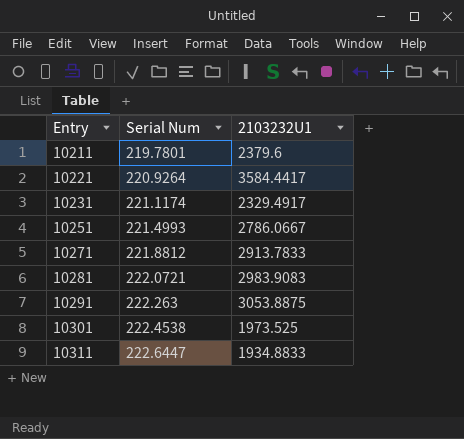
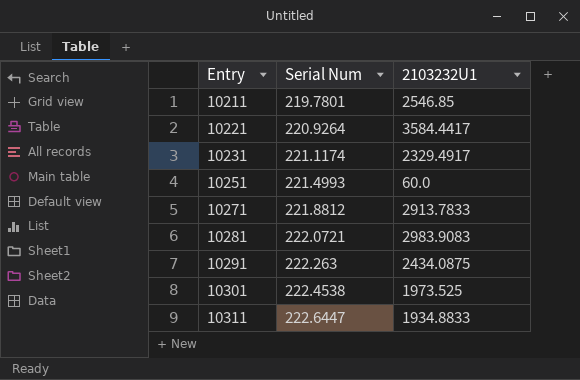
10211 | 2103232U1: 2379.6 -> 2546.85
10251 | 2103232U1: 2786.0667 -> 60.0
10291 | 2103232U1: 3053.8875 -> 2434.0875

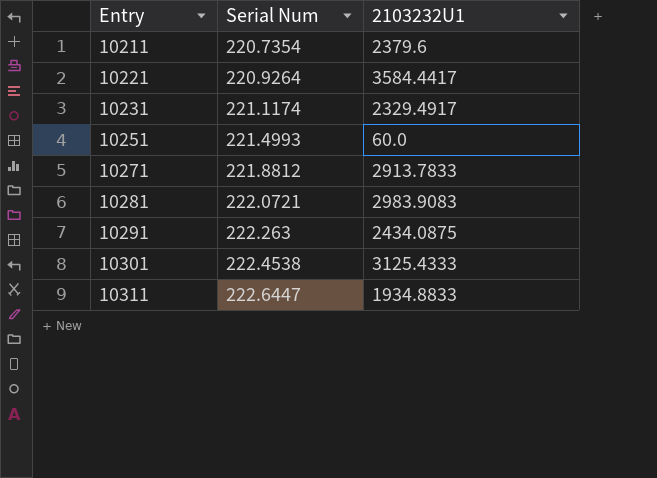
10211 | Serial Num: 219.7801 -> 220.7354
10211 | 2103232U1: 2546.85 -> 2379.6
10301 | 2103232U1: 1973.525 -> 3125.4333

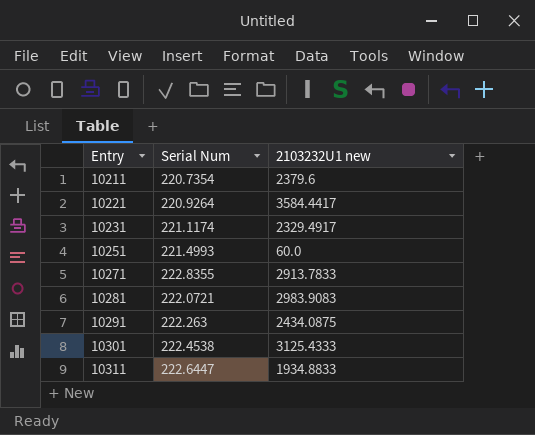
column name: 2103232U1 -> 2103232U1 new
10271 | Serial Num: 221.8812 -> 222.8355

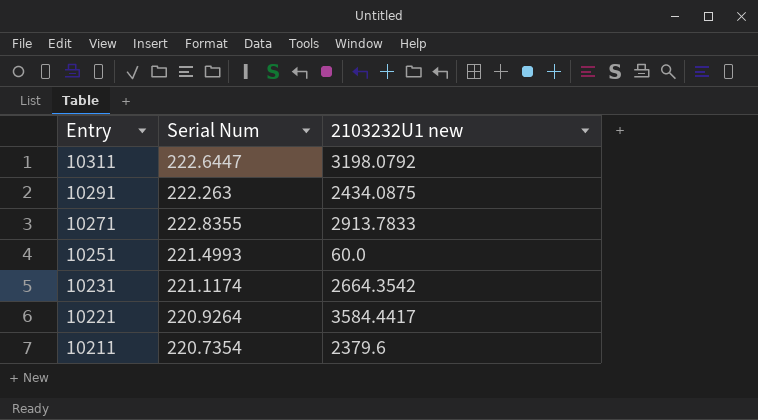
row order: Entry ascending -> Entry descending
row 10281: 222.0721 | 2983.9083 -> none
row 10301: 222.4538 | 3125.4333 -> none
10311 | 2103232U1 new: 1934.8833 -> 3198.0792
10231 | 2103232U1 new: 2329.4917 -> 2664.3542

